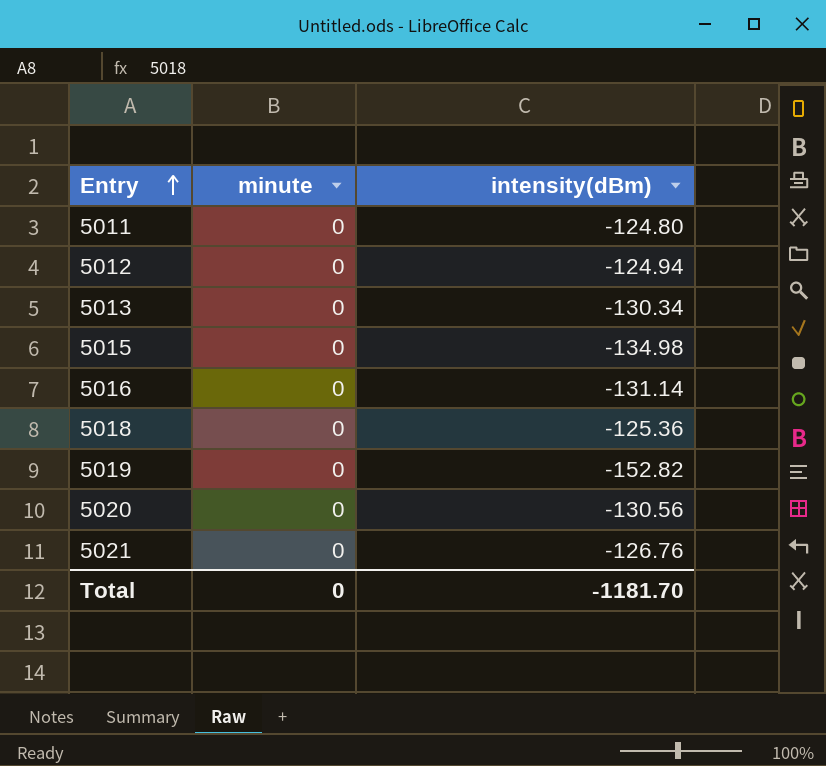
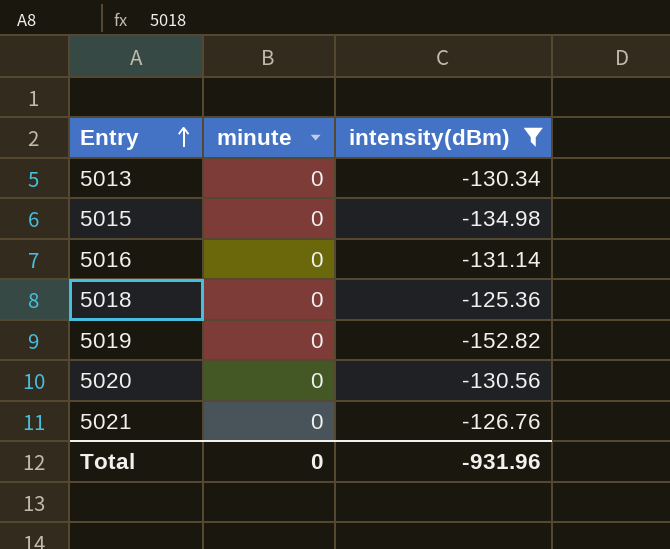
filter: none -> intensity(dBm) <= -125.36
Total | intensity(dBm): -1181.70 -> -931.96

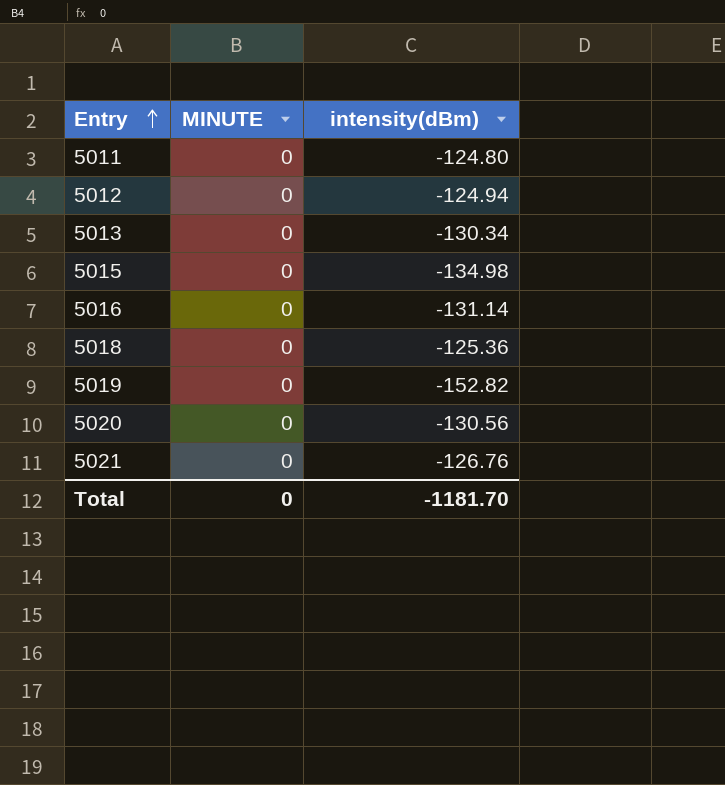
filter: intensity(dBm) <= -125.36 -> none
column name: minute -> MINUTE
Total | intensity(dBm): -931.96 -> -1181.70

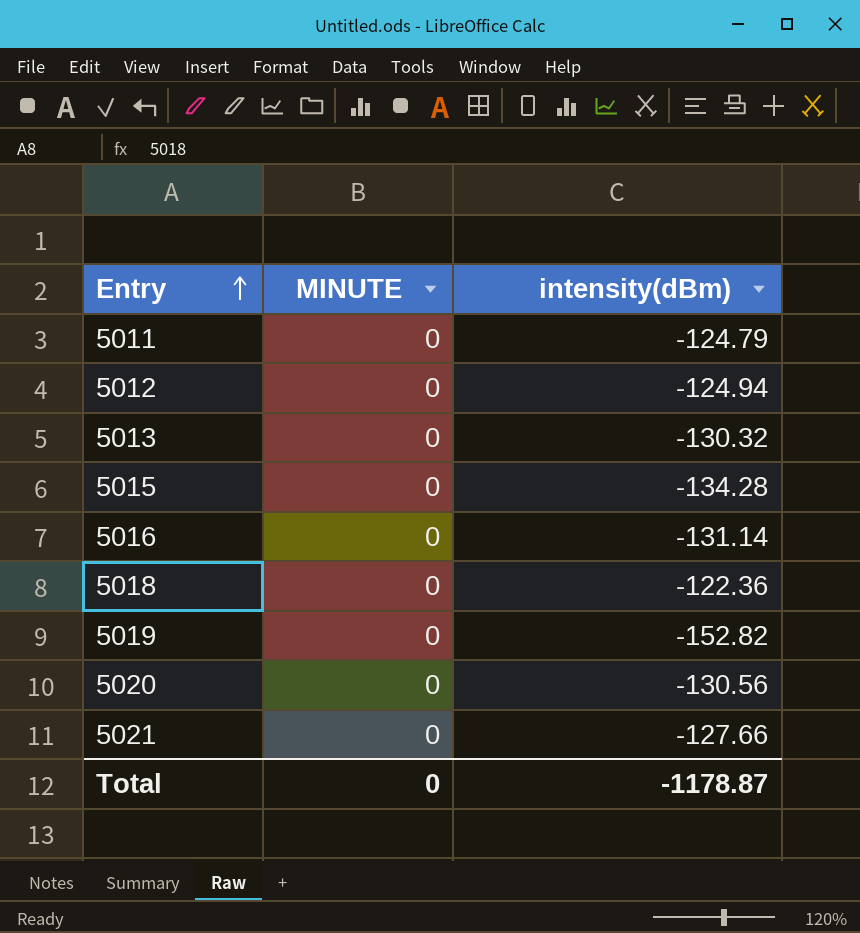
5011 | intensity(dBm): -124.80 -> -124.79
5013 | intensity(dBm): -130.34 -> -130.32
5015 | intensity(dBm): -134.98 -> -134.28
5018 | intensity(dBm): -125.36 -> -122.36
5021 | intensity(dBm): -126.76 -> -127.66
Total | intensity(dBm): -1181.70 -> -1178.87

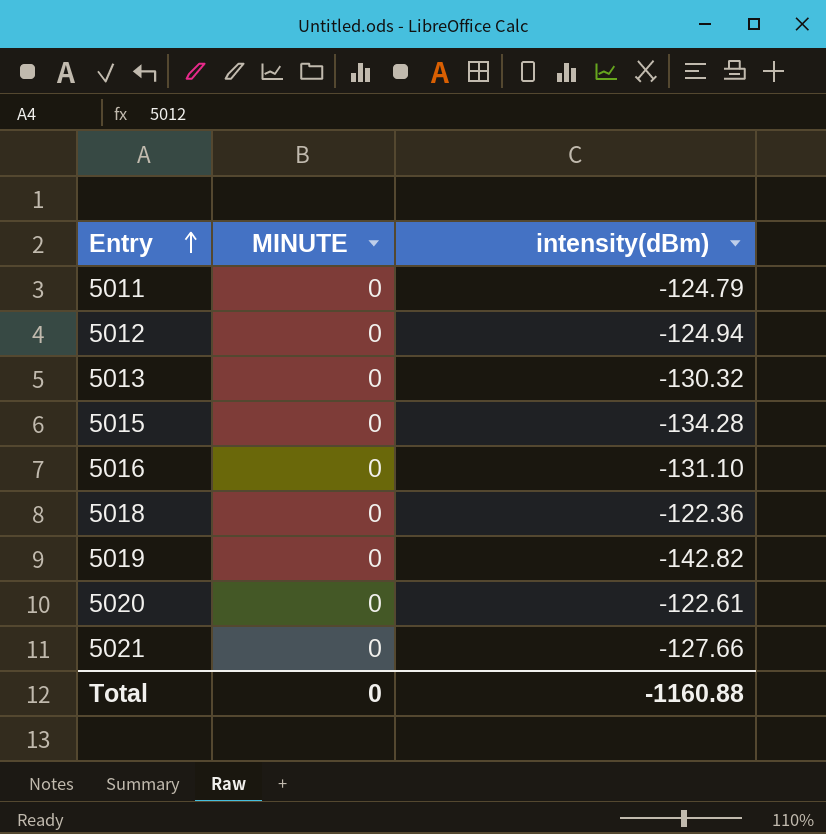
5016 | intensity(dBm): -131.14 -> -131.10
5019 | intensity(dBm): -152.82 -> -142.82
5020 | intensity(dBm): -130.56 -> -122.61
Total | intensity(dBm): -1178.87 -> -1160.88

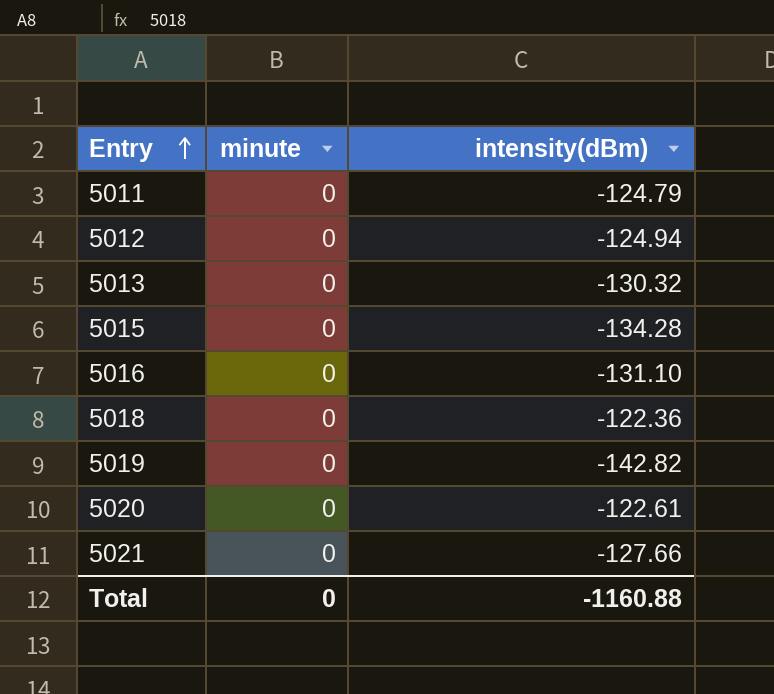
column name: MINUTE -> minute

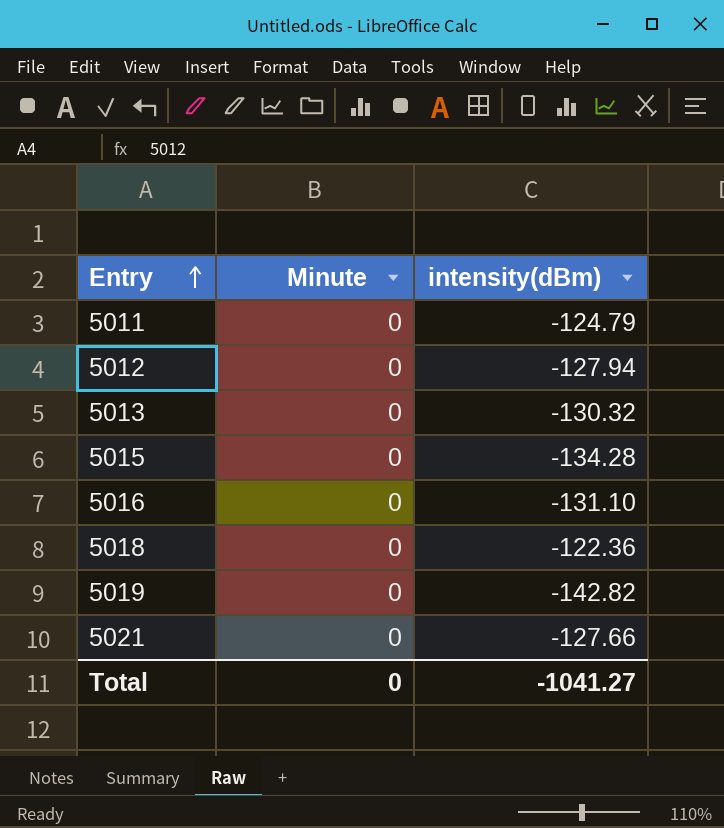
column name: minute -> Minute
row 5020: 0 | -122.61 -> none
5012 | intensity(dBm): -124.94 -> -127.94
Total | intensity(dBm): -1160.88 -> -1041.27

